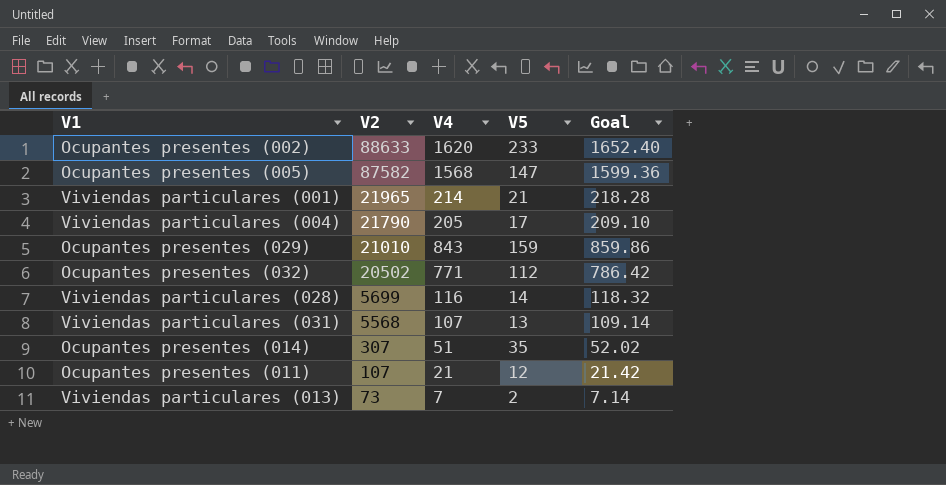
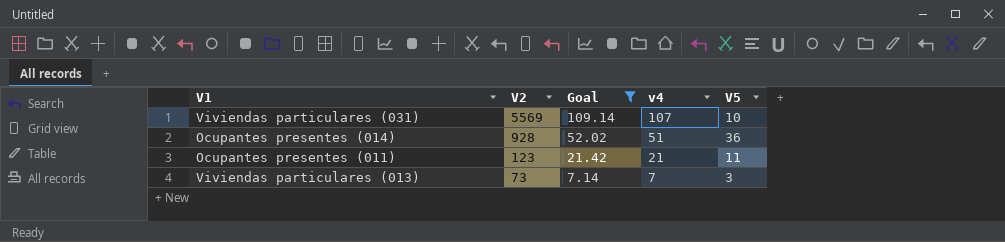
filter: none -> Goal <= 109.14
column Goal | position: 5 -> 3
column name: V4 -> v4
Viviendas particulares (031) | V2: 5568 -> 5569
Viviendas particulares (031) | V5: 13 -> 10
Ocupantes presentes (014) | V2: 307 -> 928
Ocupantes presentes (014) | V5: 35 -> 36
Ocupantes presentes (011) | V2: 107 -> 123
Ocupantes presentes (011) | V5: 12 -> 11
Viviendas particulares (013) | V5: 2 -> 3

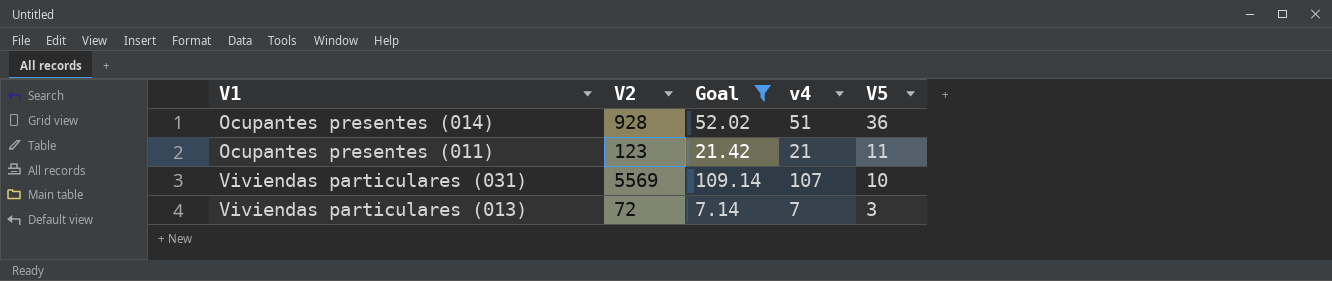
row order: V2 descending -> V5 descending
Viviendas particulares (013) | V2: 73 -> 72

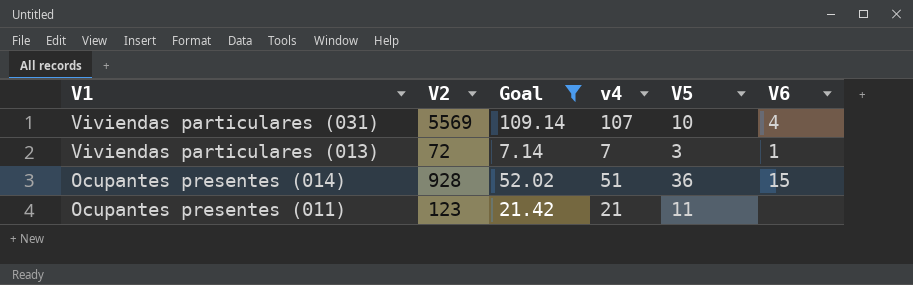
row order: V5 descending -> V1 descending
column V6 | position: none -> 6

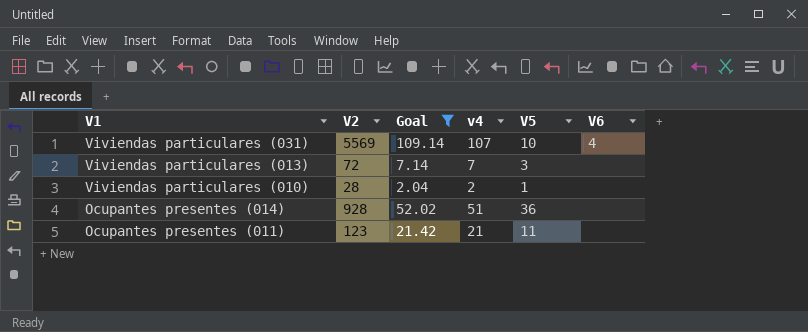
Viviendas particulares (013) | V6: 1 -> none
row Viviendas particulares (010): none -> 28 | 2.04 | 2 | 1 | none
Ocupantes presentes (014) | V6: 15 -> none

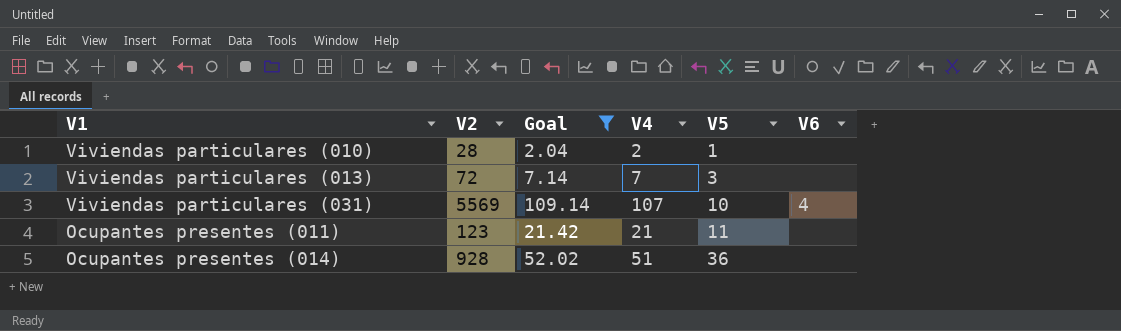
row order: V1 descending -> V5 ascending
column name: v4 -> V4

